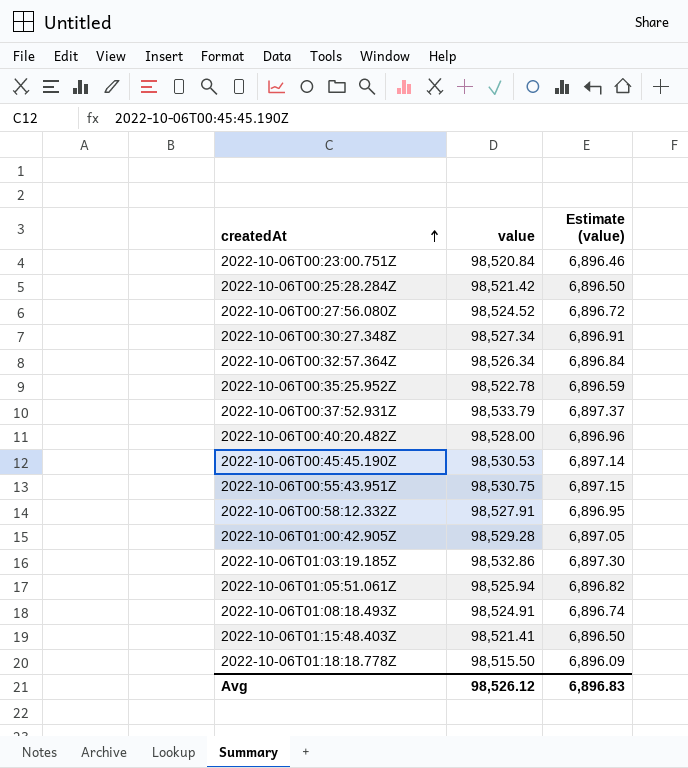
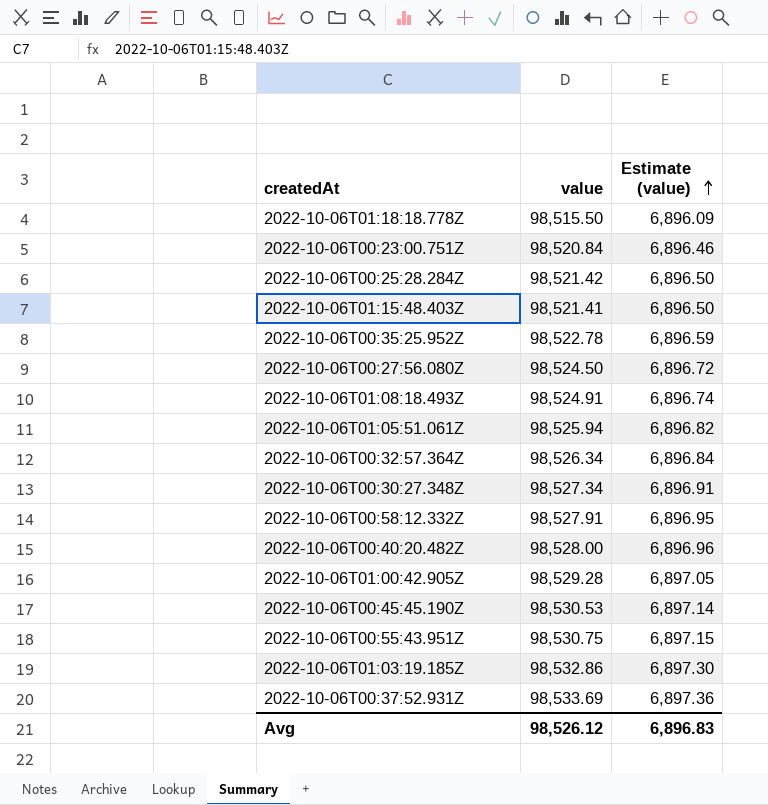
row order: createdAt ascending -> Estimate (value) ascending
2022-10-06T00:27:56.080Z | value: 98,524.52 -> 98,524.50
2022-10-06T00:37:52.931Z | value: 98,533.79 -> 98,533.69
2022-10-06T00:37:52.931Z | Estimate (value): 6,897.37 -> 6,897.36

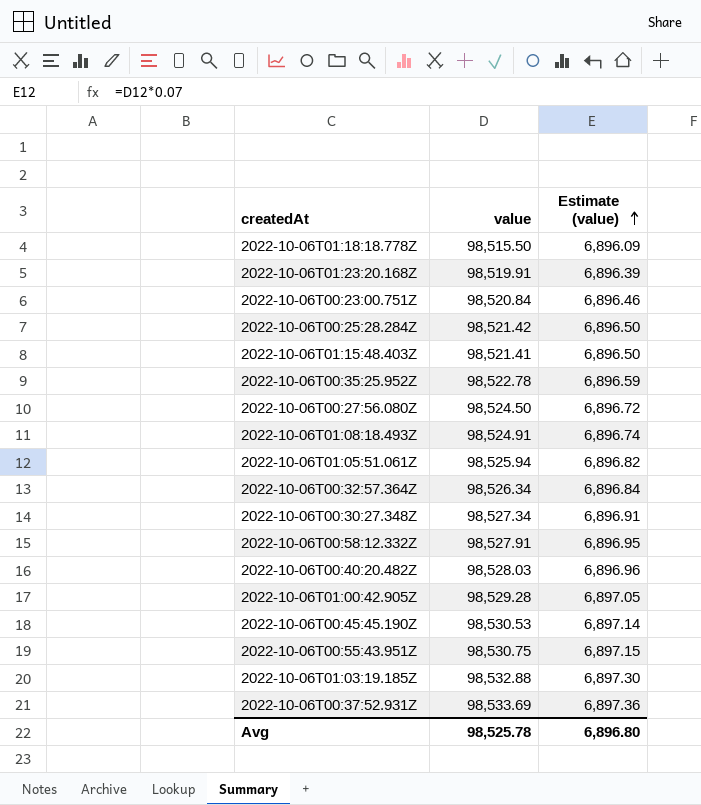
row 2022-10-06T01:23:20.168Z: none -> 98,519.91 | 6,896.39
2022-10-06T00:40:20.482Z | value: 98,528.00 -> 98,528.03
2022-10-06T01:03:19.185Z | value: 98,532.86 -> 98,532.88
Avg | value: 98,526.12 -> 98,525.78
Avg | Estimate (value): 6,896.83 -> 6,896.80

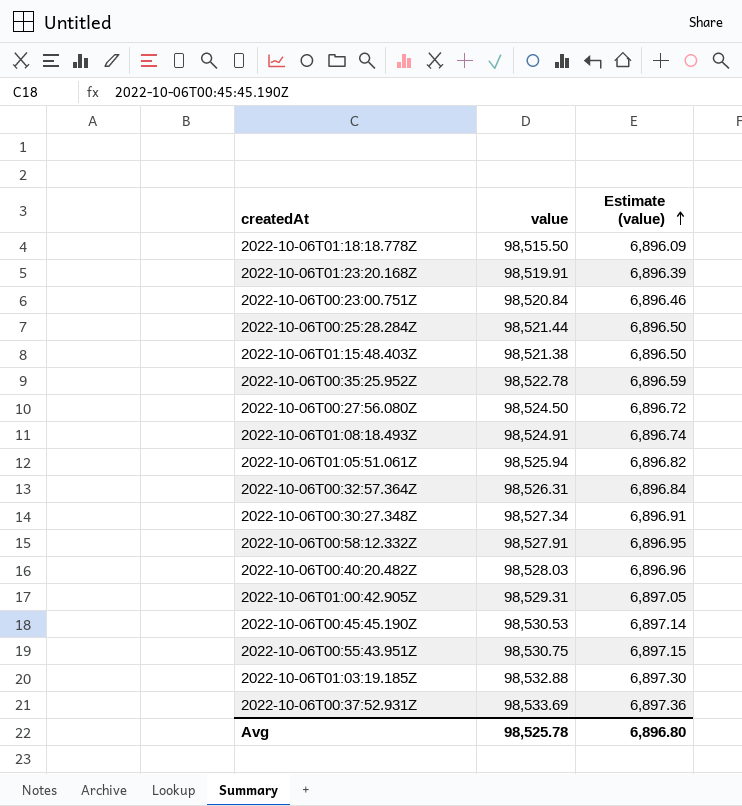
2022-10-06T00:25:28.284Z | value: 98,521.42 -> 98,521.44
2022-10-06T01:15:48.403Z | value: 98,521.41 -> 98,521.38
2022-10-06T00:32:57.364Z | value: 98,526.34 -> 98,526.31
2022-10-06T01:00:42.905Z | value: 98,529.28 -> 98,529.31

